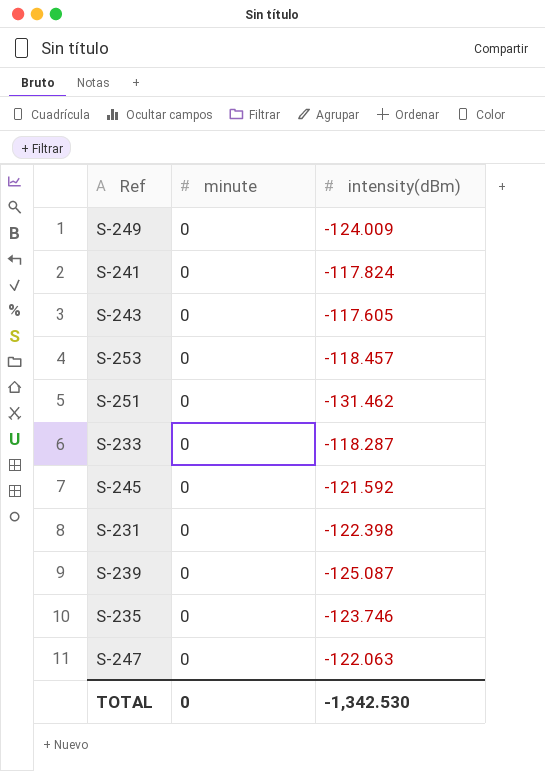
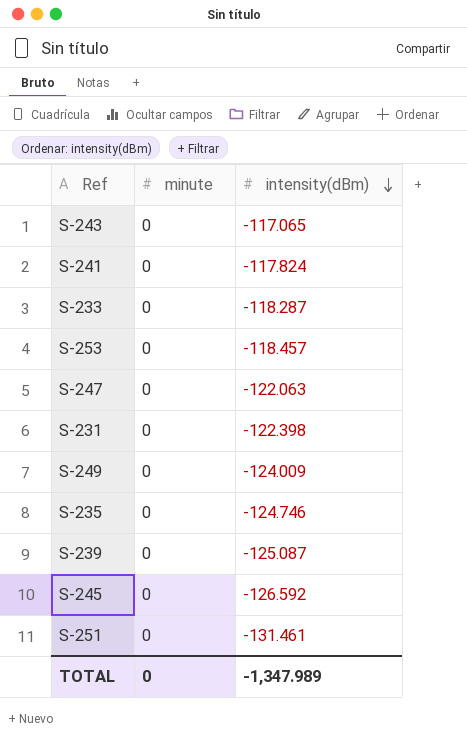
row order: none -> intensity(dBm) descending
S-243 | intensity(dBm): -117.605 -> -117.065
S-235 | intensity(dBm): -123.746 -> -124.746
S-245 | intensity(dBm): -121.592 -> -126.592
S-251 | intensity(dBm): -131.462 -> -131.461
TOTAL | intensity(dBm): -1,342.530 -> -1,347.989

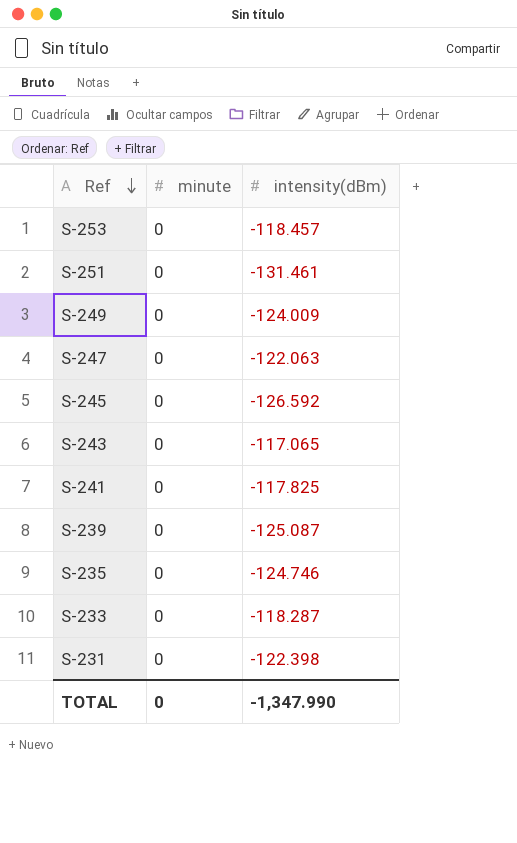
row order: intensity(dBm) descending -> Ref descending
S-241 | intensity(dBm): -117.824 -> -117.825
TOTAL | intensity(dBm): -1,347.989 -> -1,347.990

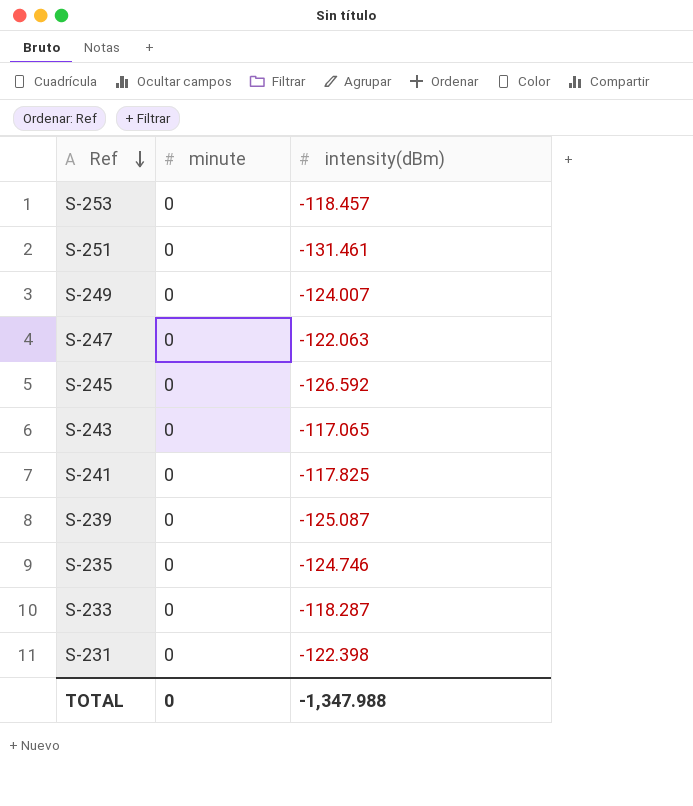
S-249 | intensity(dBm): -124.009 -> -124.007
TOTAL | intensity(dBm): -1,347.990 -> -1,347.988

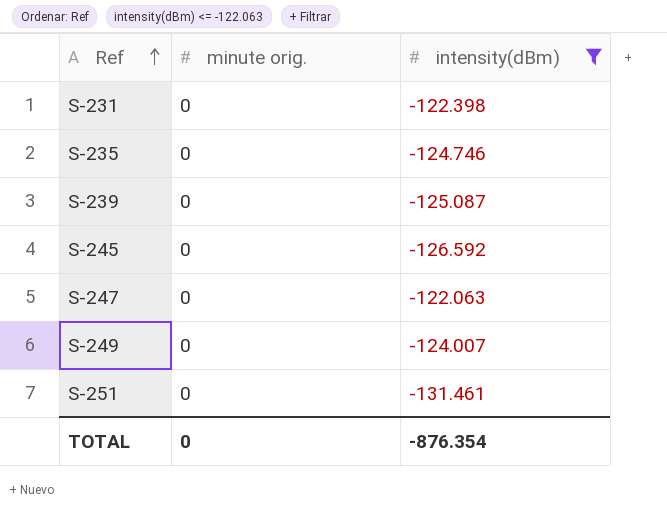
filter: none -> intensity(dBm) <= -122.063
row order: Ref descending -> Ref ascending
column name: minute -> minute orig.
TOTAL | intensity(dBm): -1,347.988 -> -876.354

